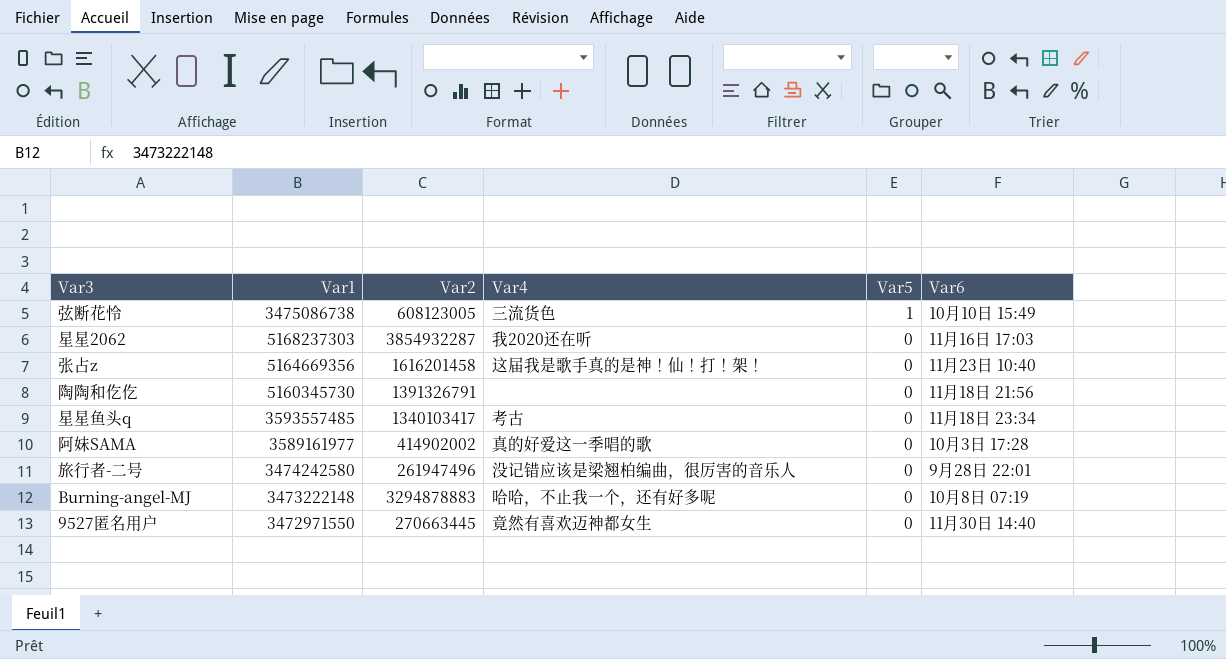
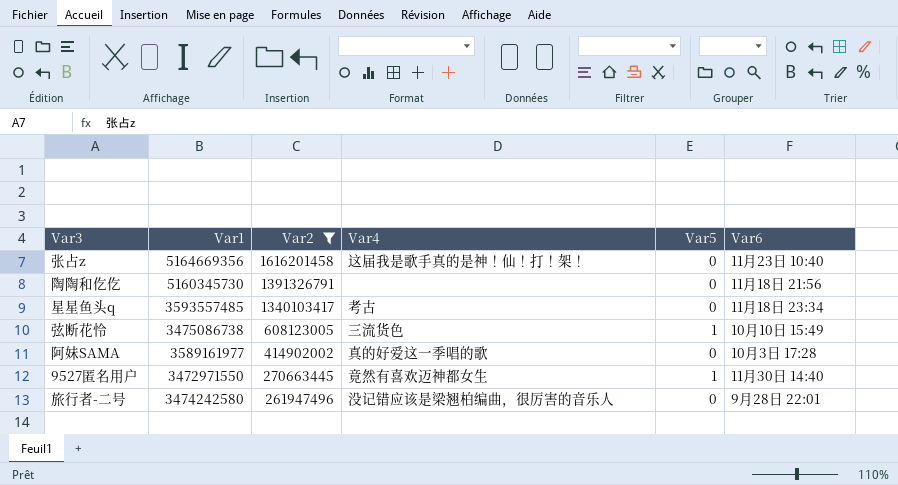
filter: none -> Var2 <= 1616201458
row order: Var5 descending -> Var2 descending
9527匿名用户 | Var5: 0 -> 1

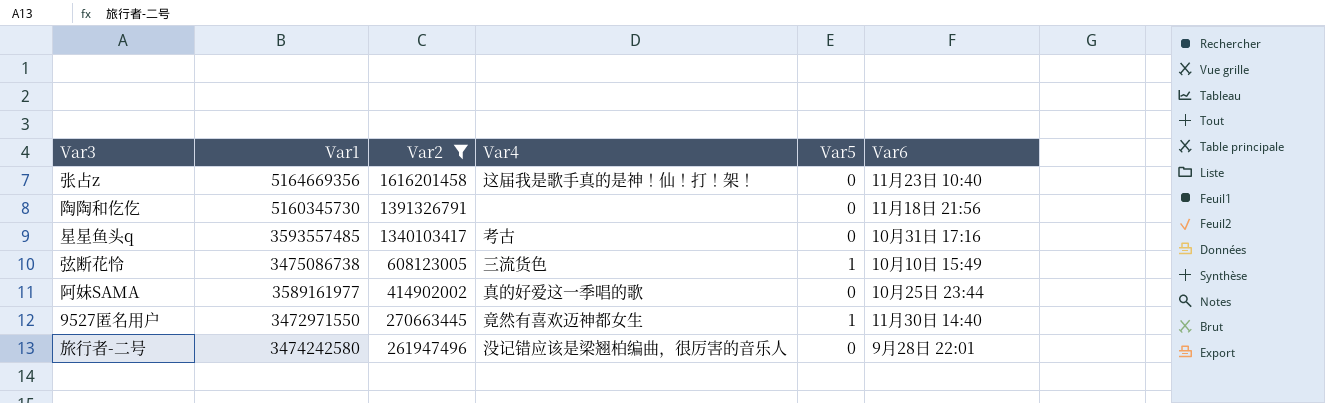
星星鱼头q | Var6: 11月18日 23:34 -> 10月31日 17:16
阿妹SAMA | Var6: 10月3日 17:28 -> 10月25日 23:44

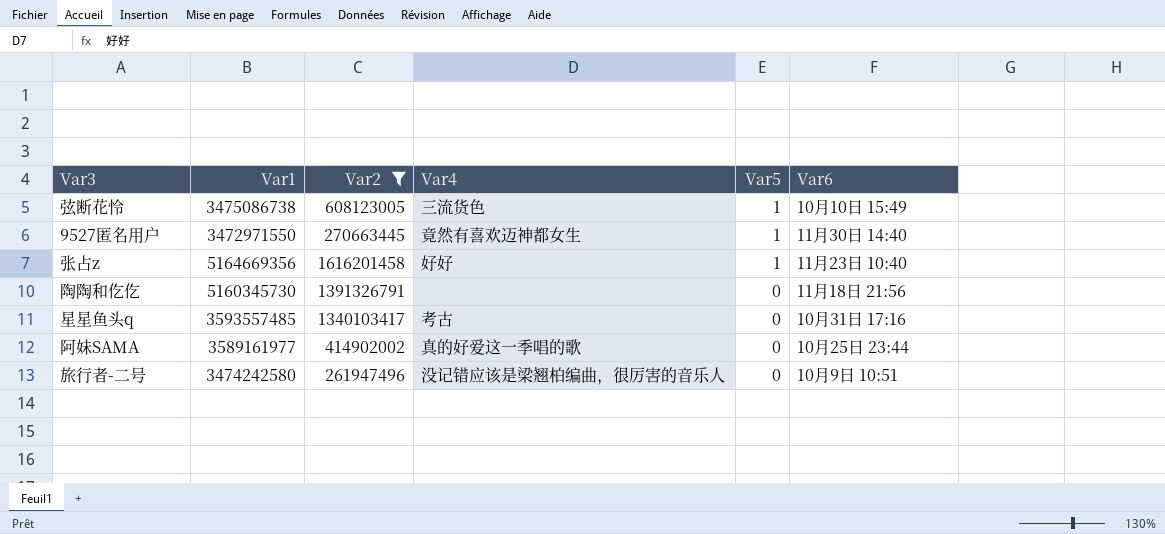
row order: Var2 descending -> Var5 descending
张占z | Var4: 这届我是歌手真的是神！仙！打！架！ -> 好好
张占z | Var5: 0 -> 1
旅行者-二号 | Var6: 9月28日 22:01 -> 10月9日 10:51

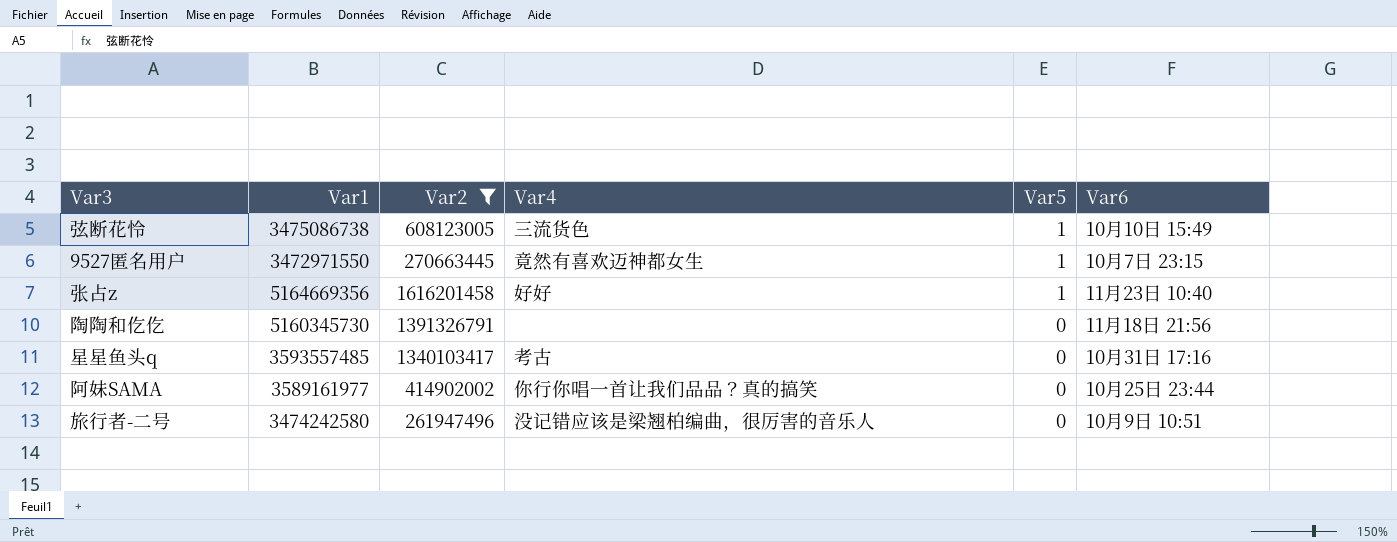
9527匿名用户 | Var6: 11月30日 14:40 -> 10月7日 23:15
阿妹SAMA | Var4: 真的好爱这一季唱的歌 -> 你行你唱一首让我们品品？真的搞笑

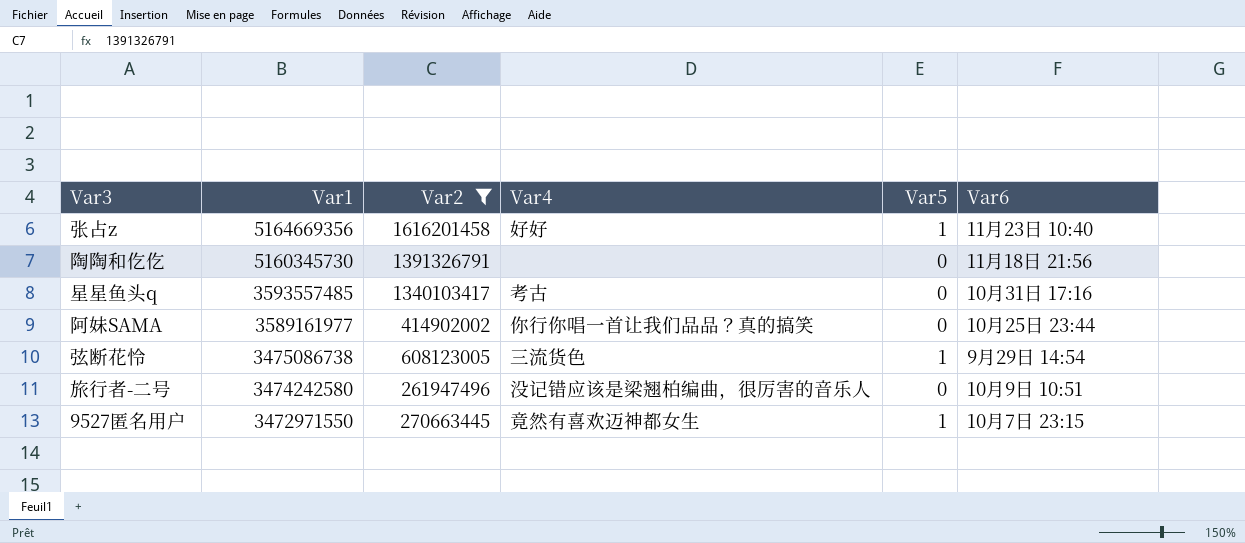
row order: Var5 descending -> Var1 descending
弦断花怜 | Var6: 10月10日 15:49 -> 9月29日 14:54

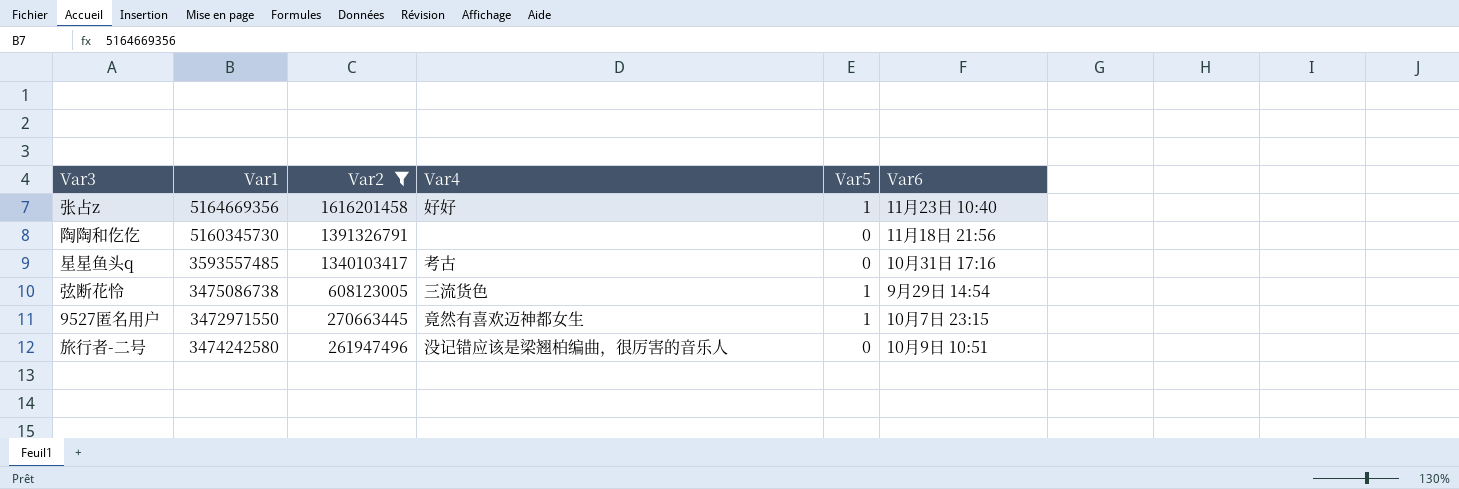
row order: Var1 descending -> Var2 descending
row 阿妹SAMA: 3589161977 | 414902002 | 你行你唱一首让我们品品？真的搞笑 | 0 | 10月25日 23:44 -> none

